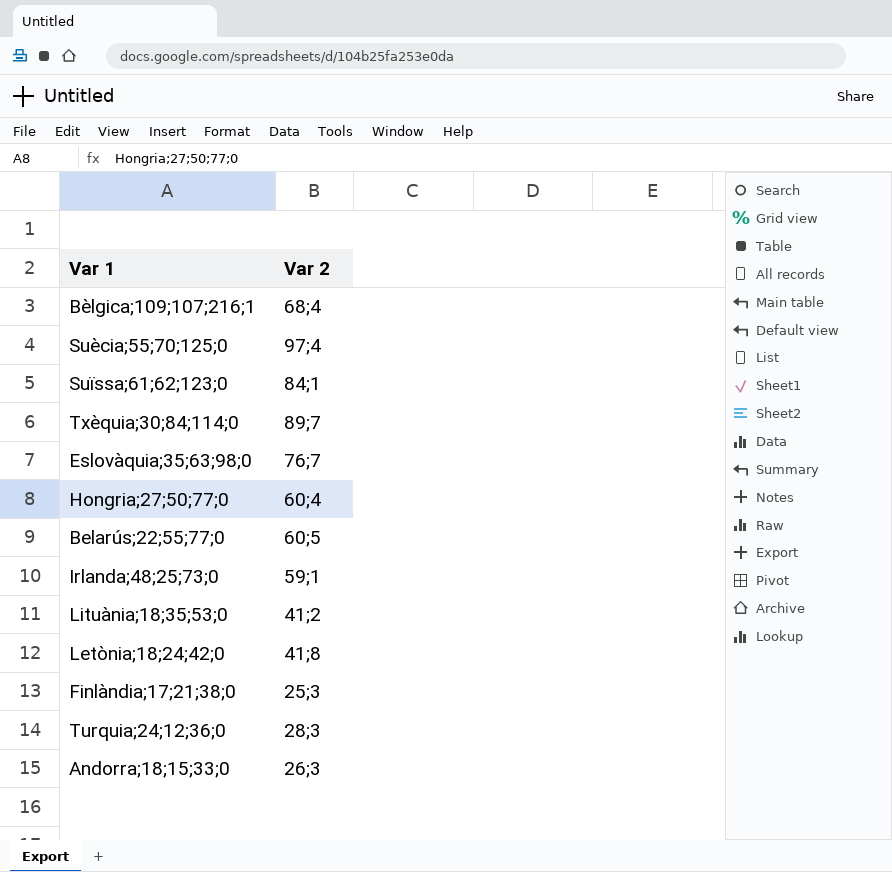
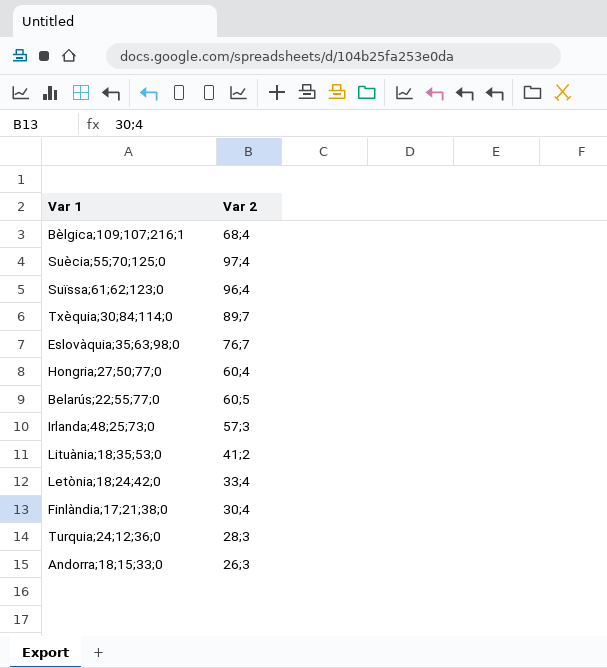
Suïssa;61;62;123;0 | Var 2: 84;1 -> 96;4
Irlanda;48;25;73;0 | Var 2: 59;1 -> 57;3
Letònia;18;24;42;0 | Var 2: 41;8 -> 33;4
Finlàndia;17;21;38;0 | Var 2: 25;3 -> 30;4

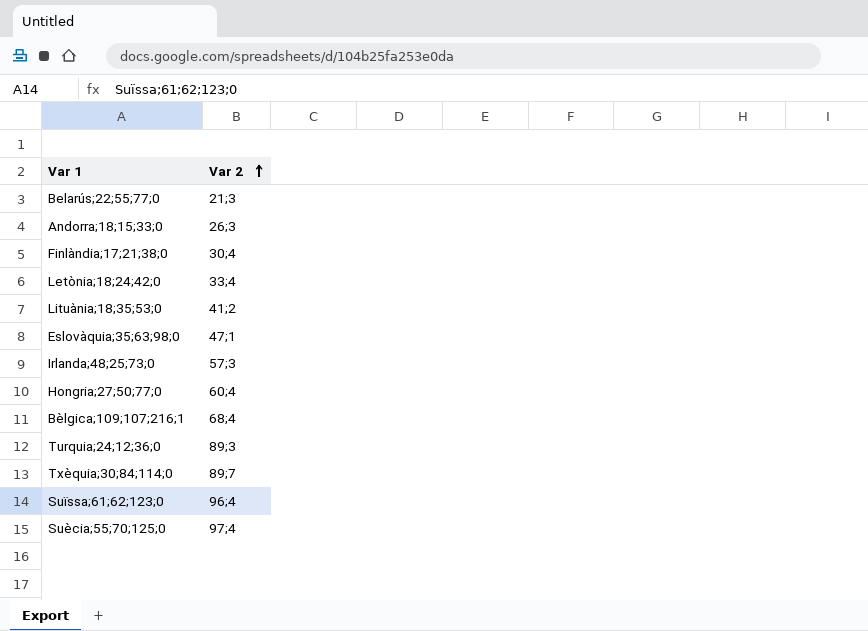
row order: none -> Var 2 ascending
Belarús;22;55;77;0 | Var 2: 60;5 -> 21;3
Eslovàquia;35;63;98;0 | Var 2: 76;7 -> 47;1
Turquia;24;12;36;0 | Var 2: 28;3 -> 89;3

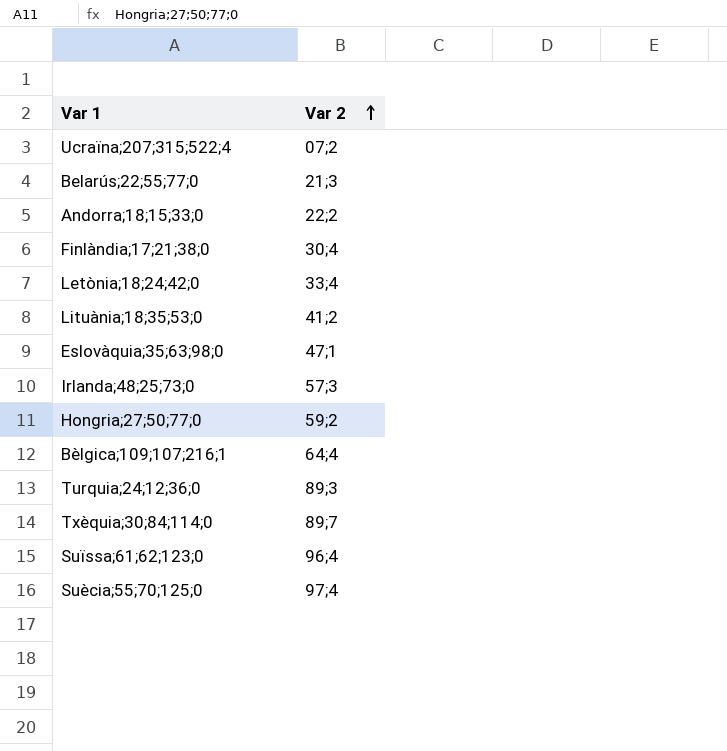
row Ucraïna;207;315;522;4: none -> 07;2
Andorra;18;15;33;0 | Var 2: 26;3 -> 22;2
Hongria;27;50;77;0 | Var 2: 60;4 -> 59;2
Bèlgica;109;107;216;1 | Var 2: 68;4 -> 64;4

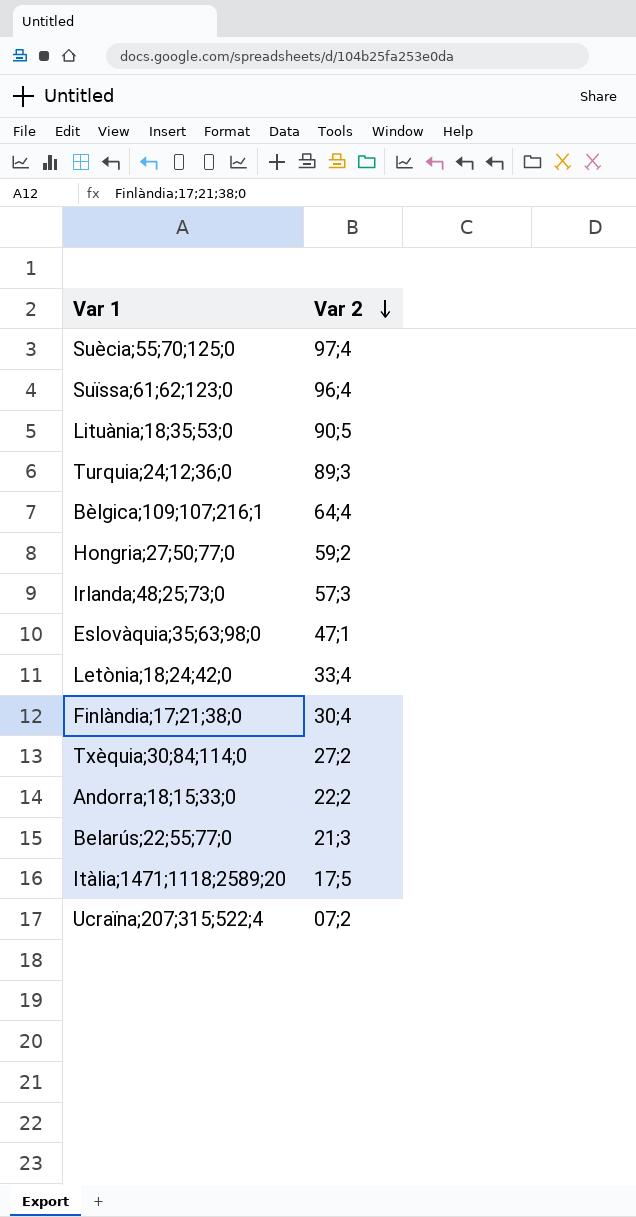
row order: Var 2 ascending -> Var 2 descending
Lituània;18;35;53;0 | Var 2: 41;2 -> 90;5
Txèquia;30;84;114;0 | Var 2: 89;7 -> 27;2
row Itàlia;1471;1118;2589;20: none -> 17;5

